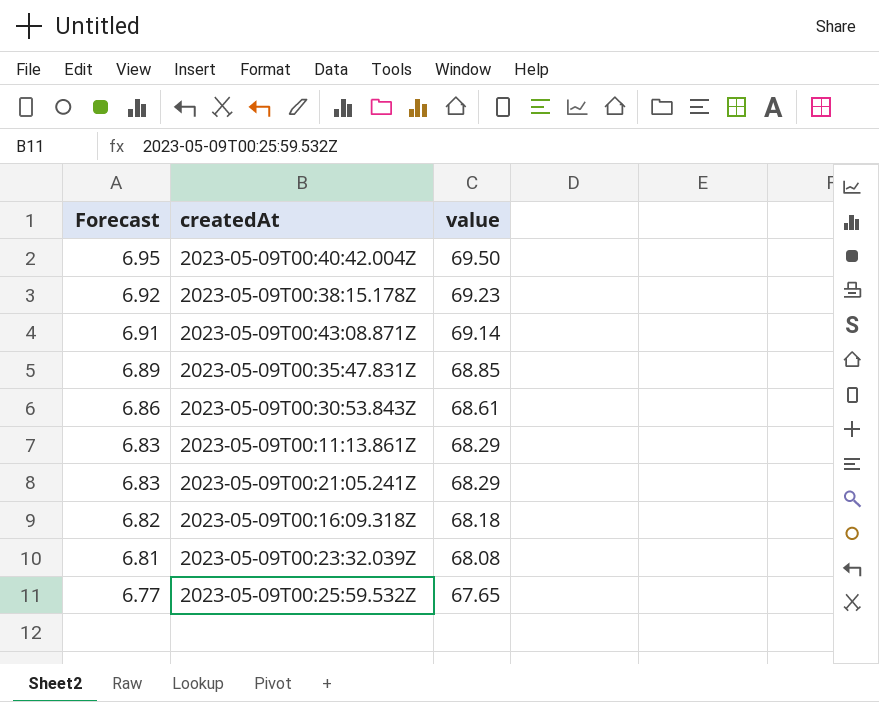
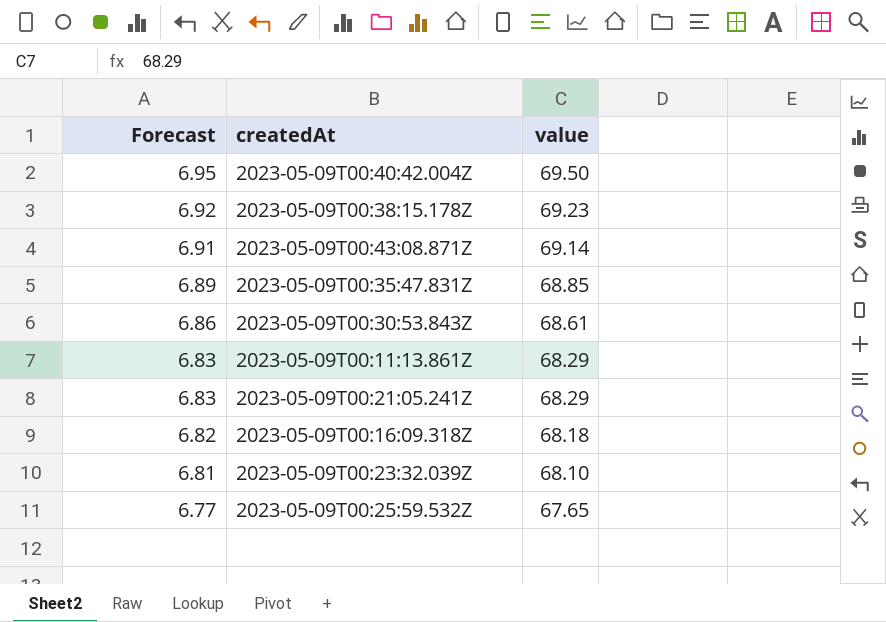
2023-05-09T00:23:32.039Z | value: 68.08 -> 68.10

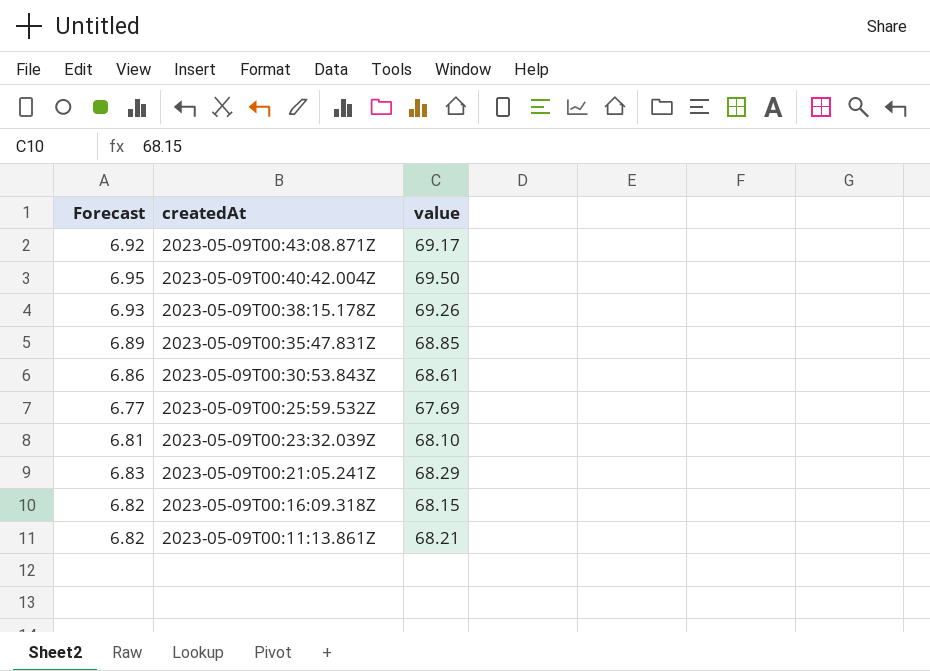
row order: Forecast descending -> createdAt descending
2023-05-09T00:43:08.871Z | Forecast: 6.91 -> 6.92
2023-05-09T00:43:08.871Z | value: 69.14 -> 69.17
2023-05-09T00:38:15.178Z | Forecast: 6.92 -> 6.93
2023-05-09T00:38:15.178Z | value: 69.23 -> 69.26
2023-05-09T00:25:59.532Z | value: 67.65 -> 67.69
2023-05-09T00:16:09.318Z | value: 68.18 -> 68.15
2023-05-09T00:11:13.861Z | Forecast: 6.83 -> 6.82
2023-05-09T00:11:13.861Z | value: 68.29 -> 68.21

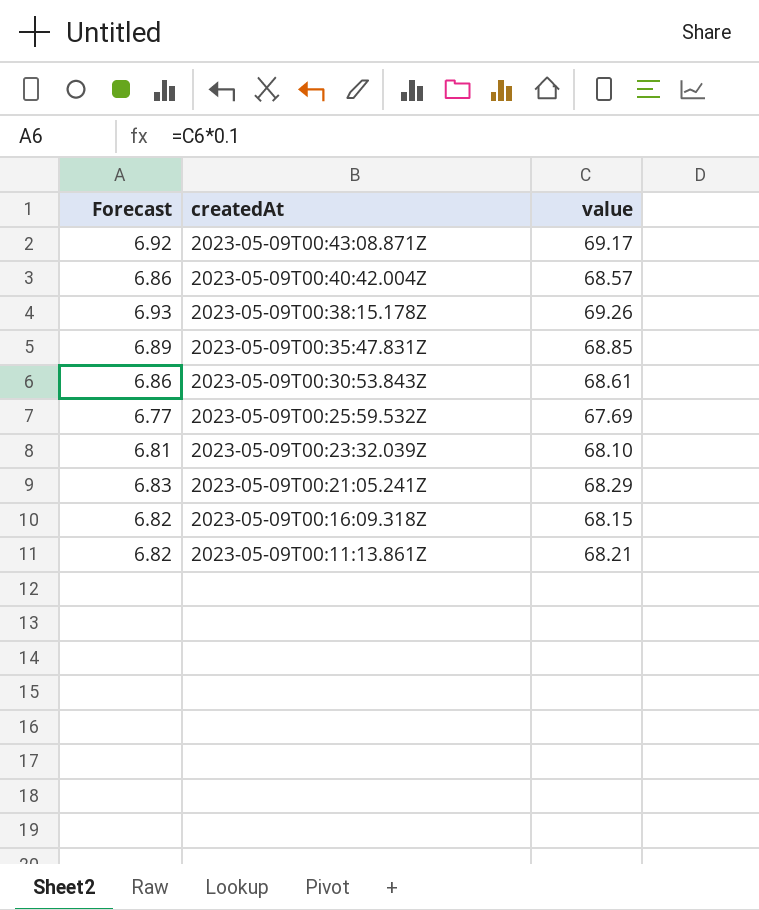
2023-05-09T00:40:42.004Z | Forecast: 6.95 -> 6.86
2023-05-09T00:40:42.004Z | value: 69.50 -> 68.57

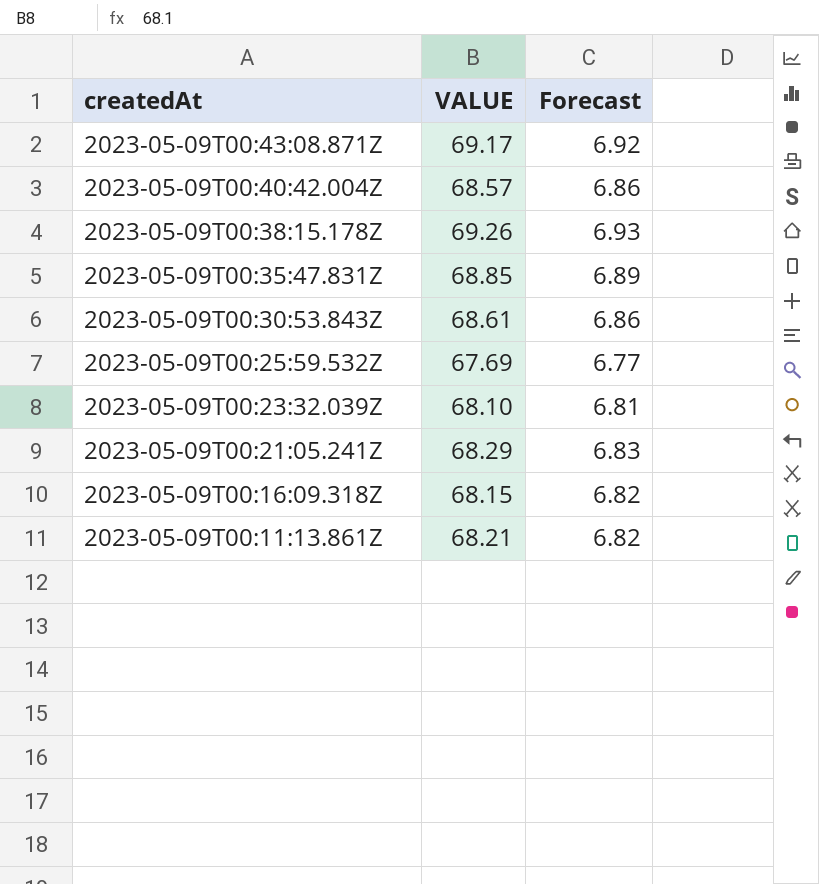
column name: value -> VALUE
column Forecast | position: 1 -> 3

